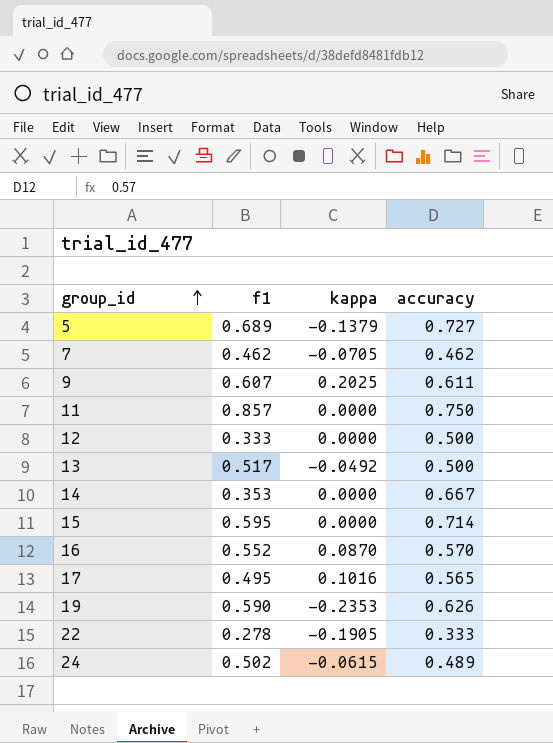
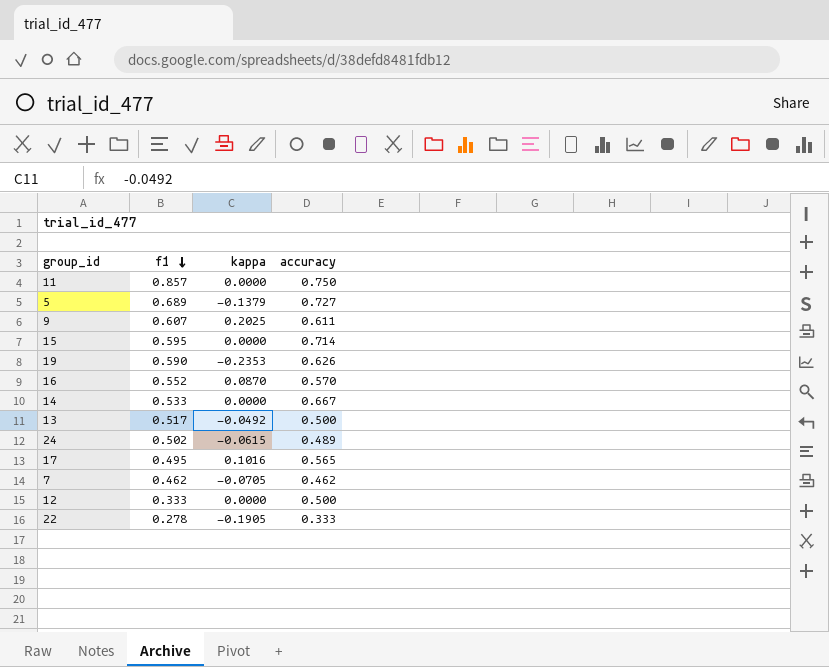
row order: group_id ascending -> f1 descending
14 | f1: 0.353 -> 0.533

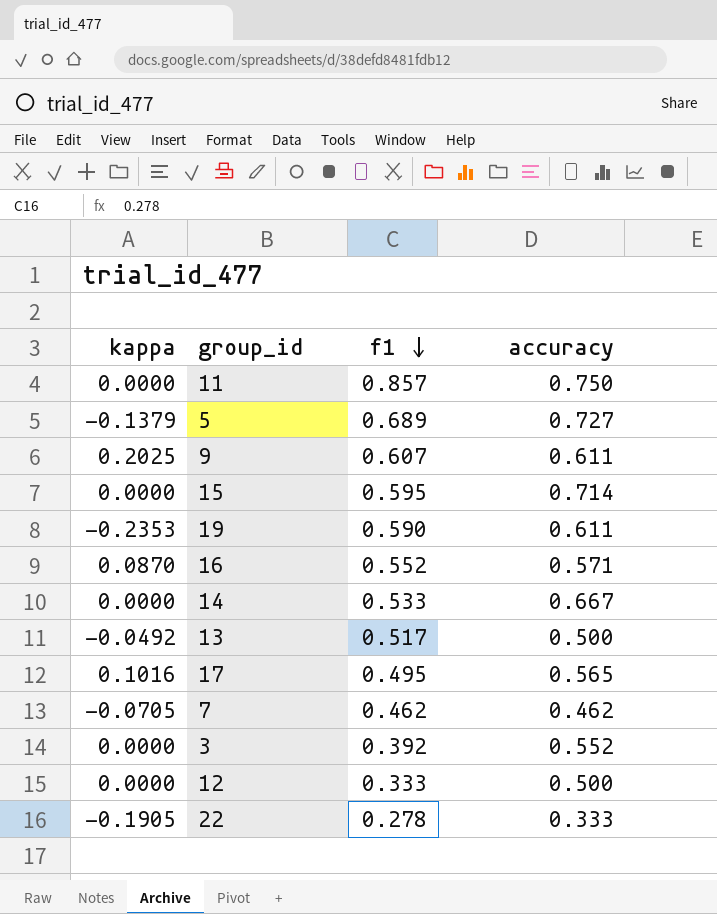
column kappa | position: 3 -> 1
row 24: 0.502 | -0.0615 | 0.489 -> none
19 | accuracy: 0.626 -> 0.611
16 | accuracy: 0.570 -> 0.571
row 3: none -> 0.0000 | 0.392 | 0.552

